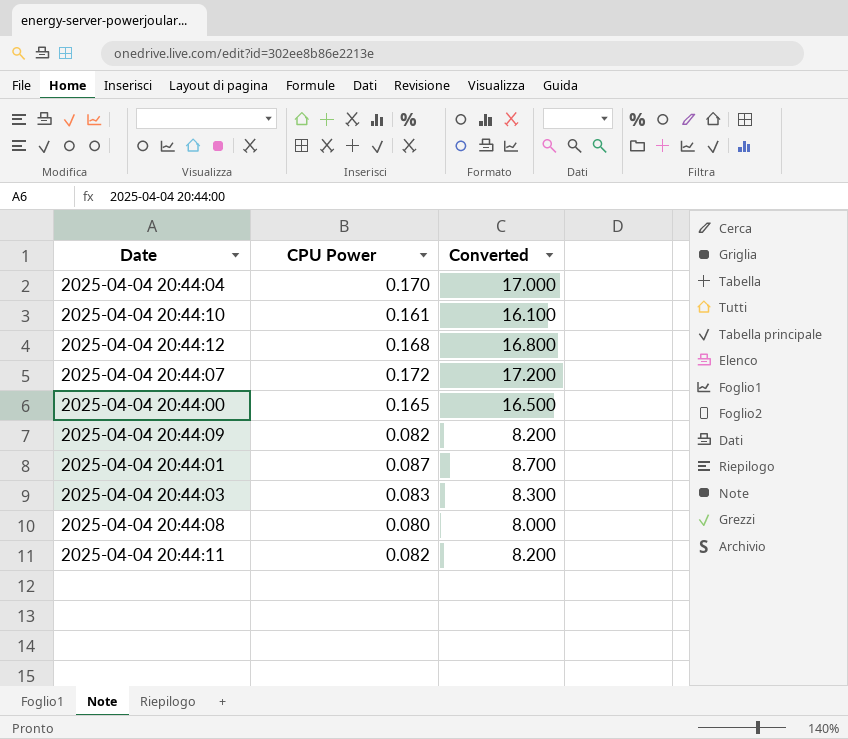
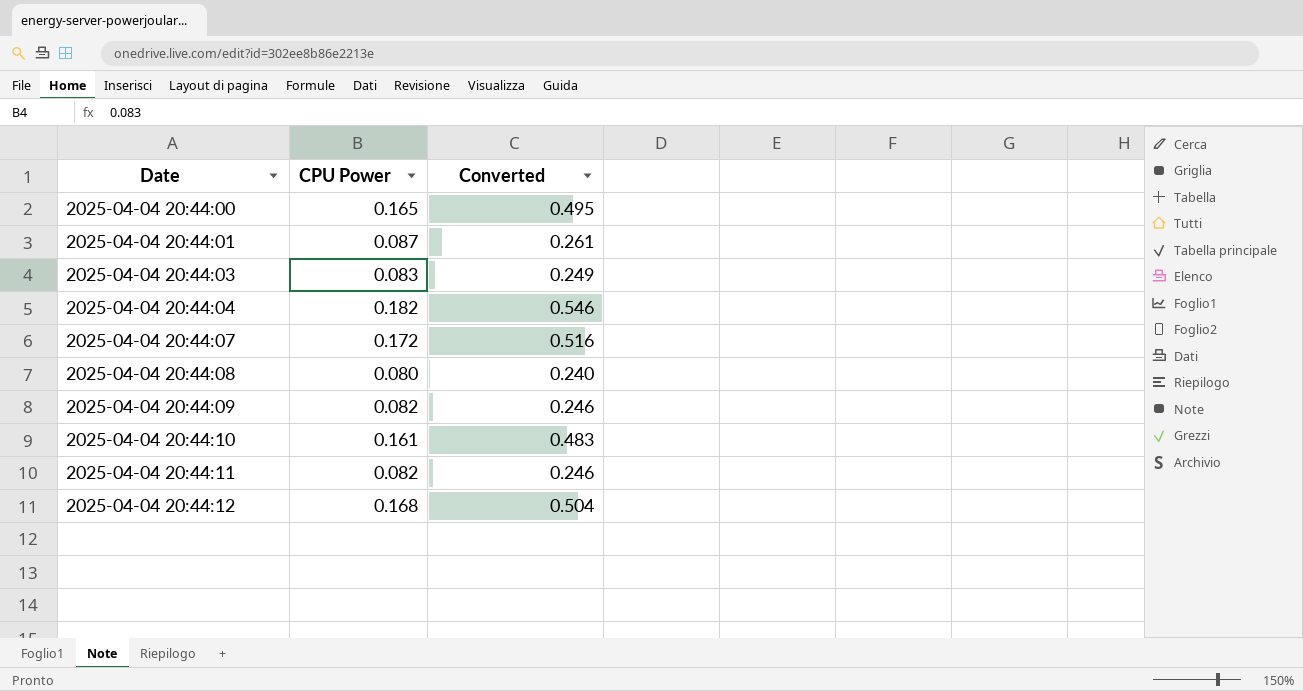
row order: none -> Date ascending
column Converted | formula: [CPU Power] * 100 -> [CPU Power] * 3
2025-04-04 20:44:04 | CPU Power: 0.170 -> 0.182

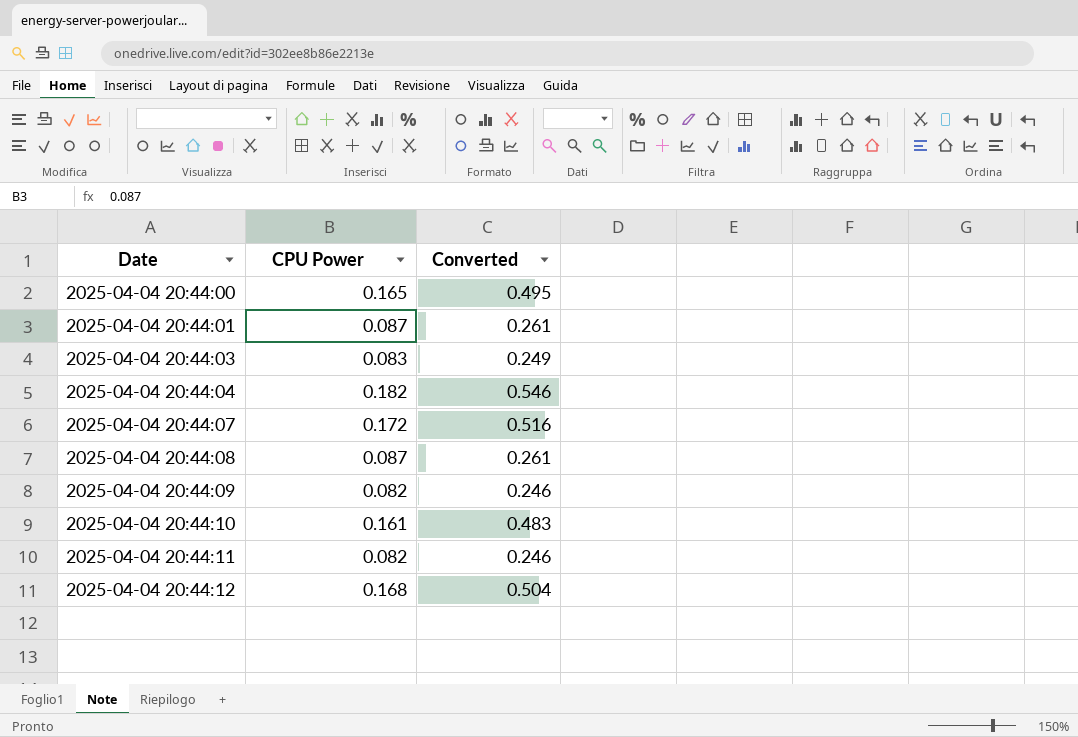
2025-04-04 20:44:08 | CPU Power: 0.080 -> 0.087
2025-04-04 20:44:08 | Converted: 0.240 -> 0.261

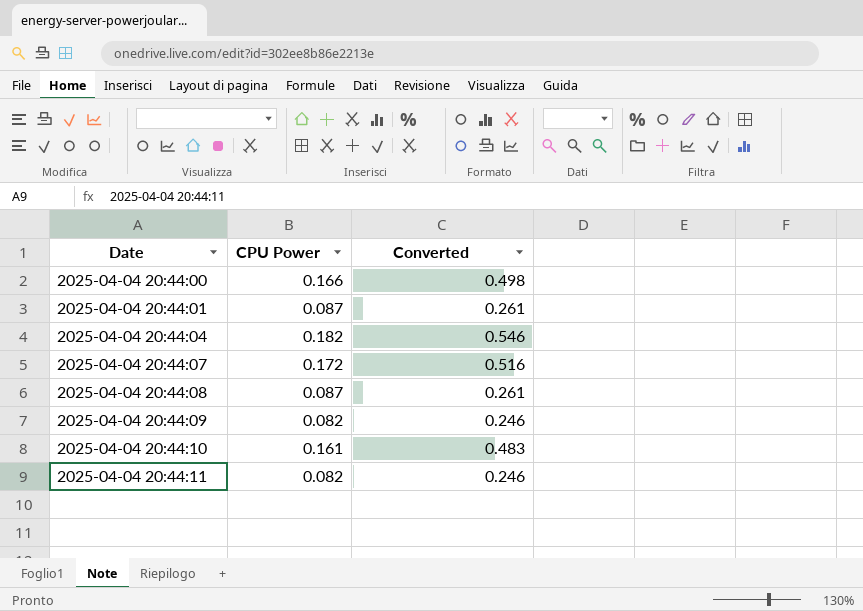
row 2025-04-04 20:44:03: 0.083 | 0.249 -> none
row 2025-04-04 20:44:12: 0.168 | 0.504 -> none
2025-04-04 20:44:00 | CPU Power: 0.165 -> 0.166
2025-04-04 20:44:00 | Converted: 0.495 -> 0.498

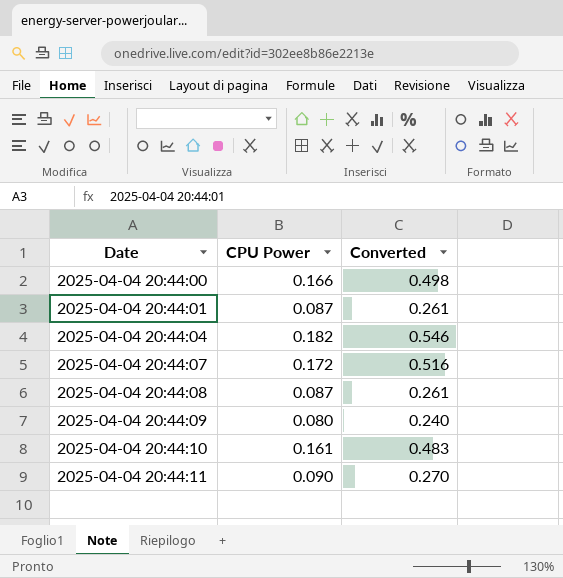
2025-04-04 20:44:09 | CPU Power: 0.082 -> 0.080
2025-04-04 20:44:09 | Converted: 0.246 -> 0.240
2025-04-04 20:44:11 | CPU Power: 0.082 -> 0.090
2025-04-04 20:44:11 | Converted: 0.246 -> 0.270

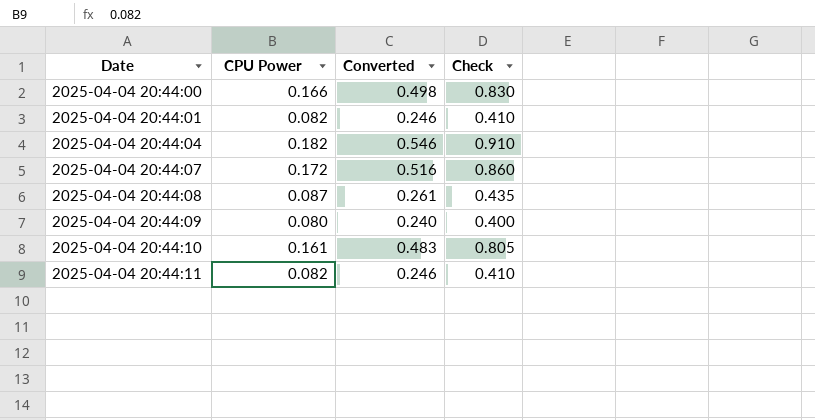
column Check | formula: none -> [CPU Power] * 5
2025-04-04 20:44:01 | CPU Power: 0.087 -> 0.082
2025-04-04 20:44:01 | Converted: 0.261 -> 0.246
2025-04-04 20:44:11 | CPU Power: 0.090 -> 0.082
2025-04-04 20:44:11 | Converted: 0.270 -> 0.246

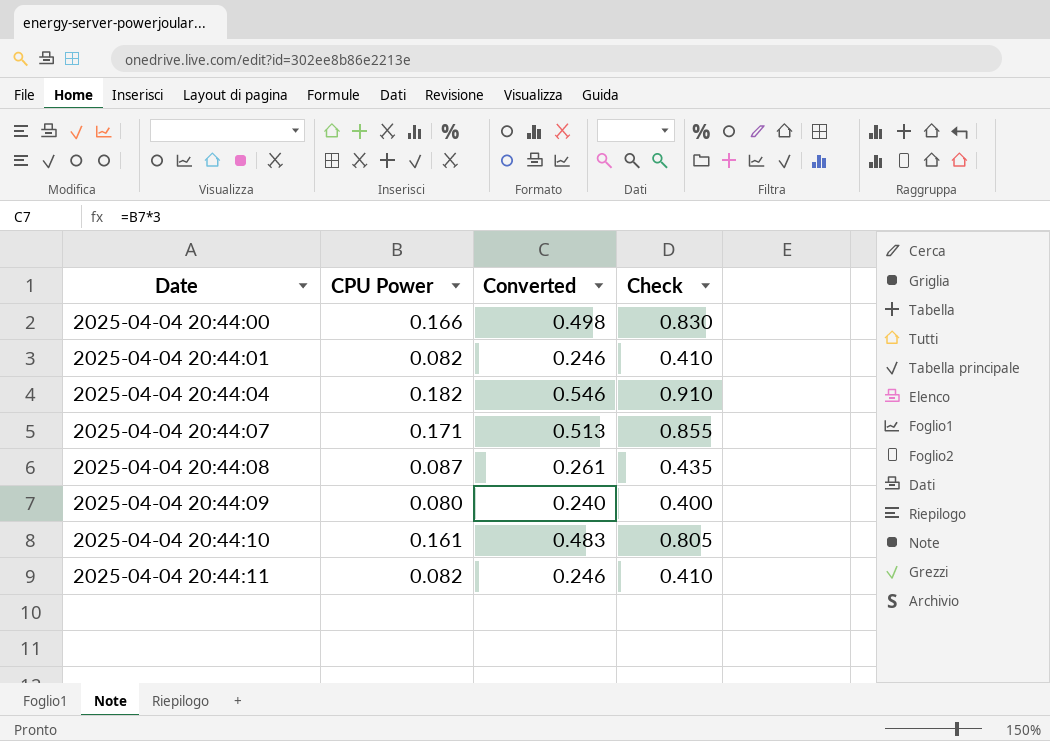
2025-04-04 20:44:07 | CPU Power: 0.172 -> 0.171
2025-04-04 20:44:07 | Converted: 0.516 -> 0.513
2025-04-04 20:44:07 | Check: 0.860 -> 0.855

